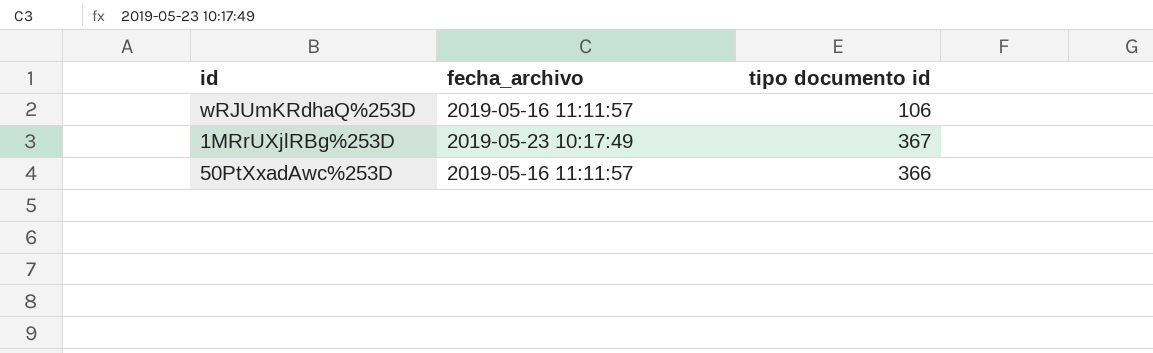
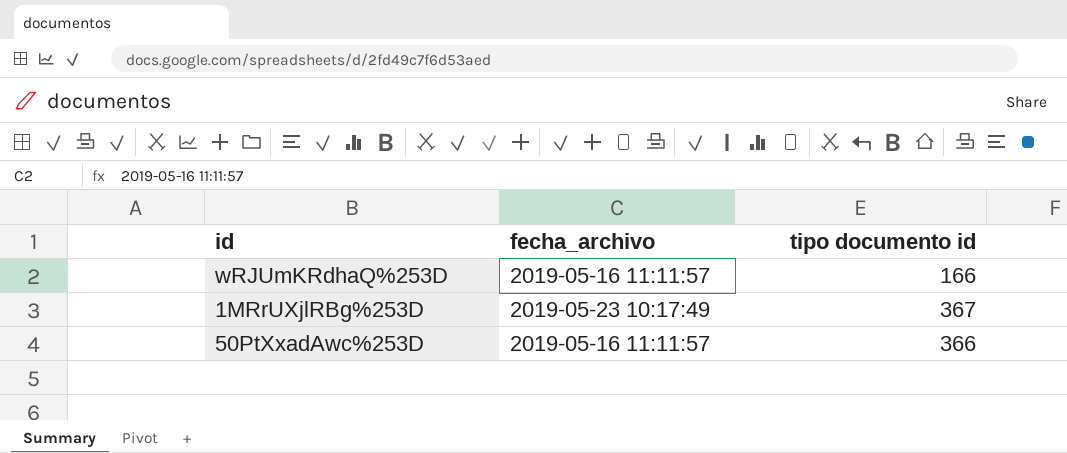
wRJUmKRdhaQ%253D | tipo documento id: 106 -> 166

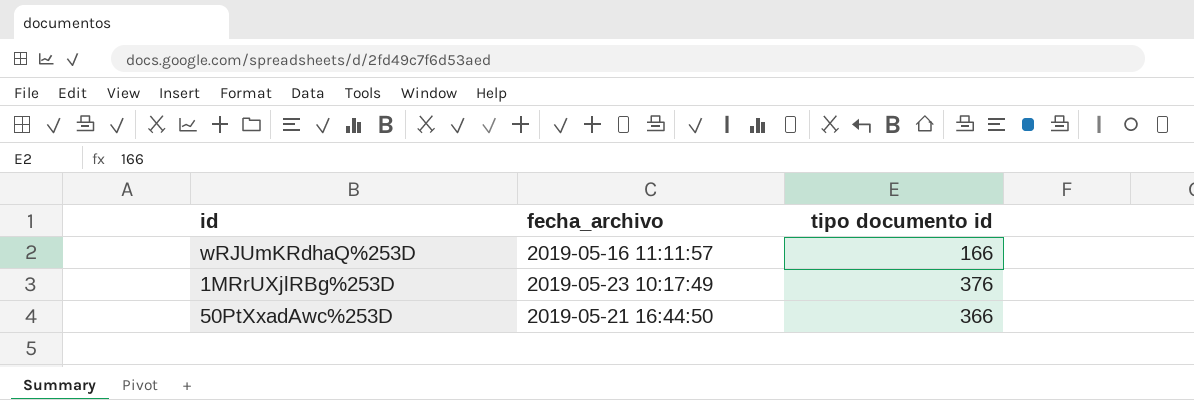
1MRrUXjlRBg%253D | tipo documento id: 367 -> 376
50PtXxadAwc%253D | fecha_archivo: 2019-05-16 11:11:57 -> 2019-05-21 16:44:50

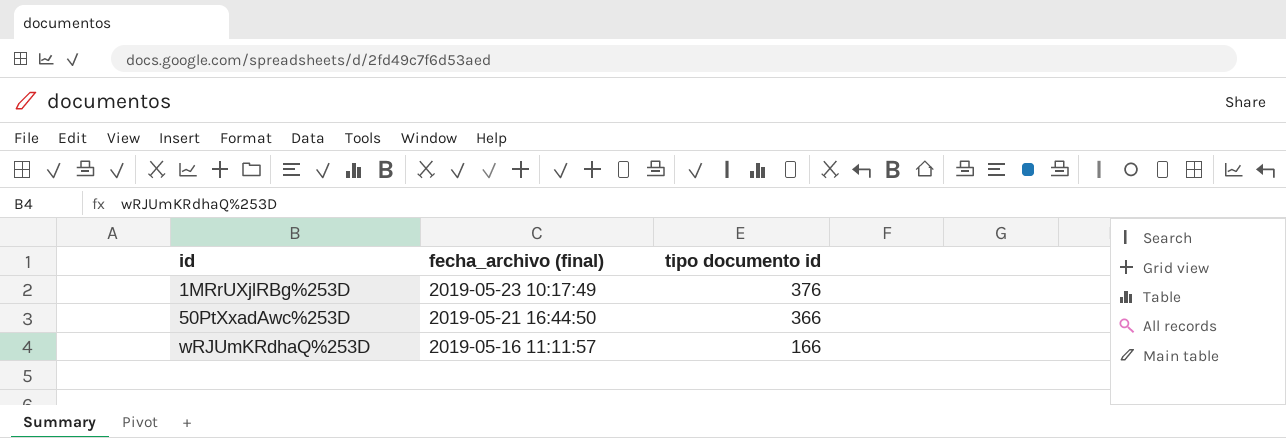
row order: none -> id ascending
column name: fecha_archivo -> fecha_archivo (final)

